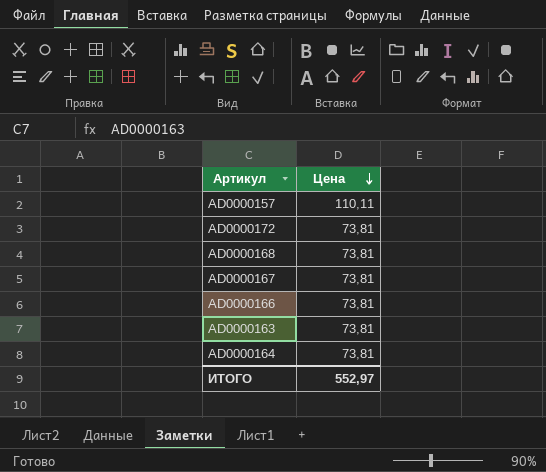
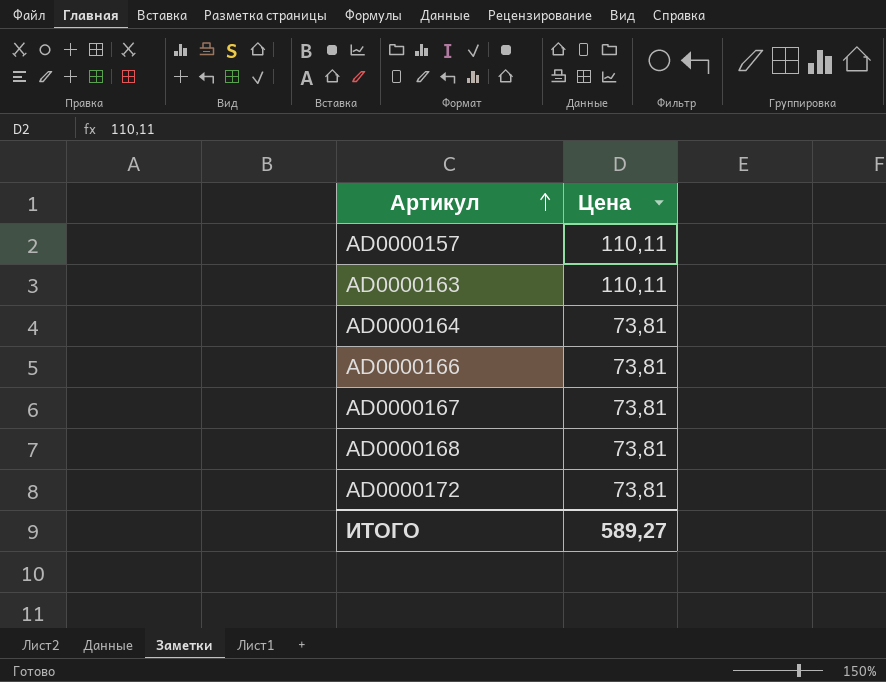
row order: Цена descending -> Артикул ascending
AD0000163 | Цена: 73,81 -> 110,11
ИТОГО | Цена: 552,97 -> 589,27

